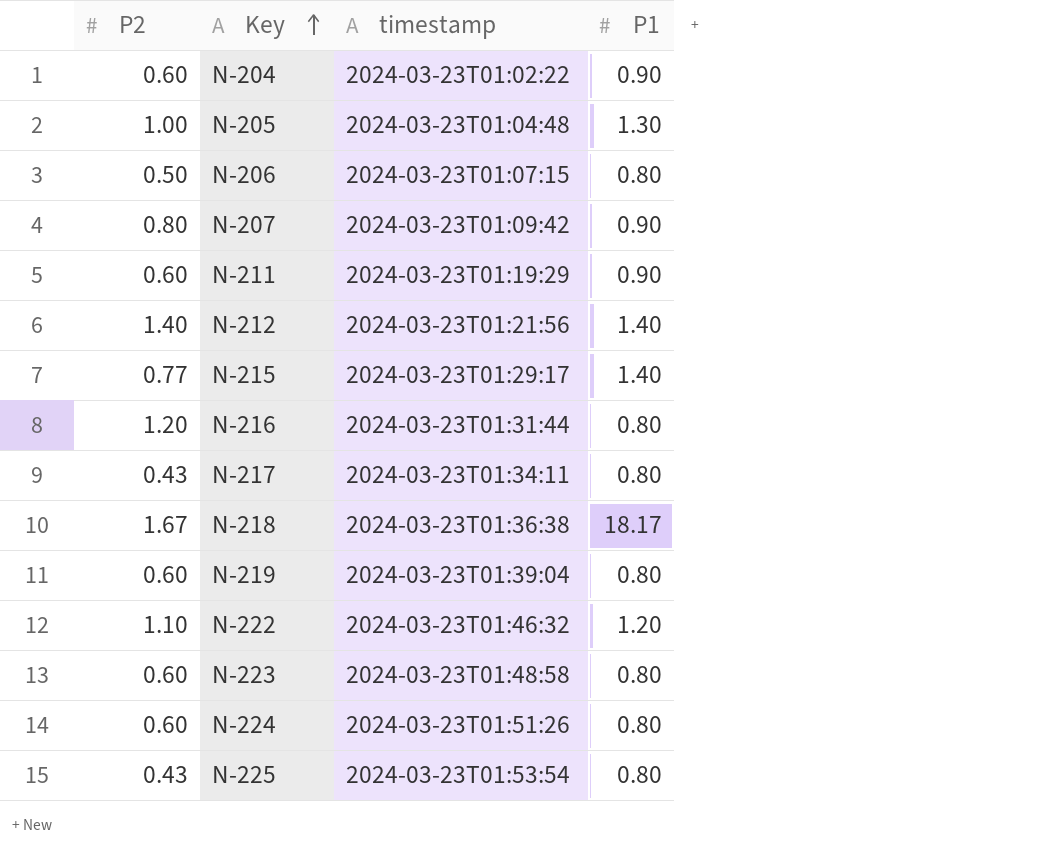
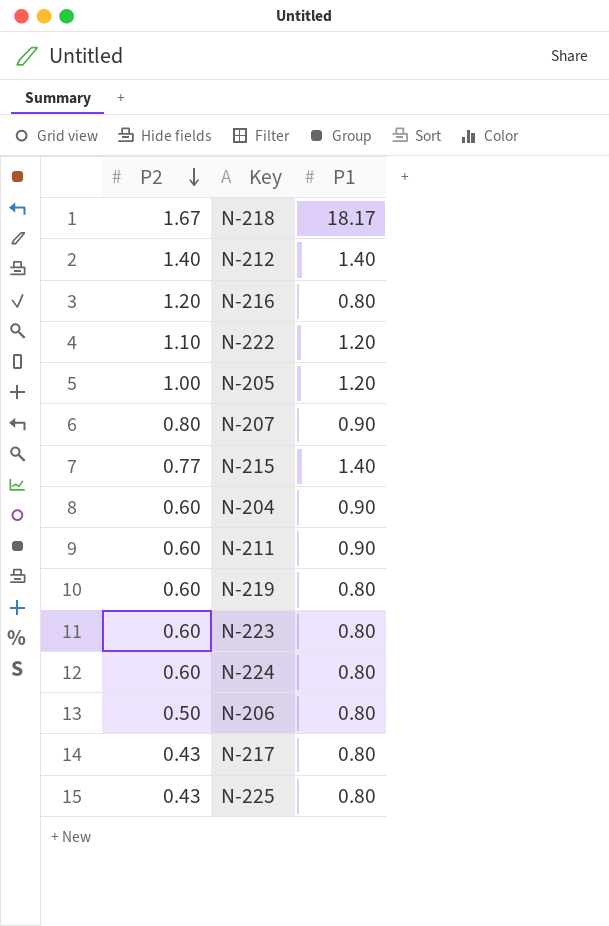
row order: Key ascending -> P2 descending
column timestamp | position: 3 -> none
N-205 | P1: 1.30 -> 1.20

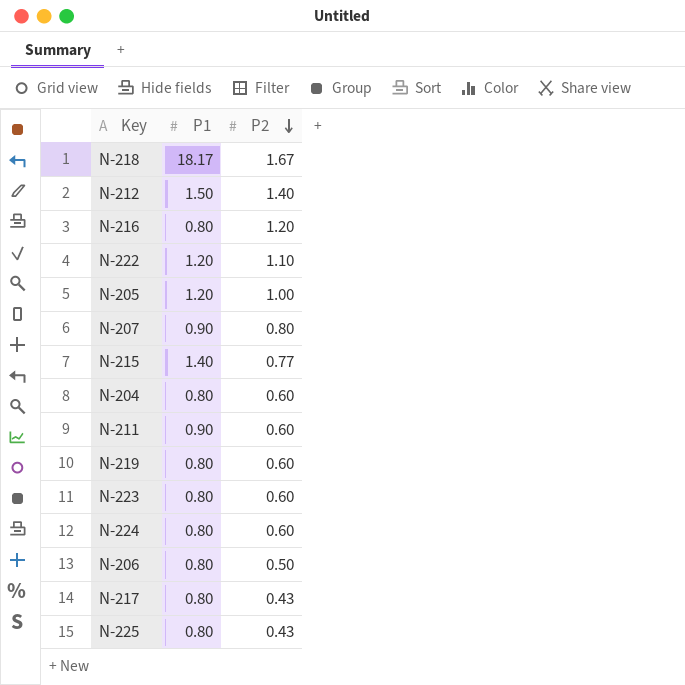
column P2 | position: 1 -> 3
N-212 | P1: 1.40 -> 1.50
N-204 | P1: 0.90 -> 0.80

